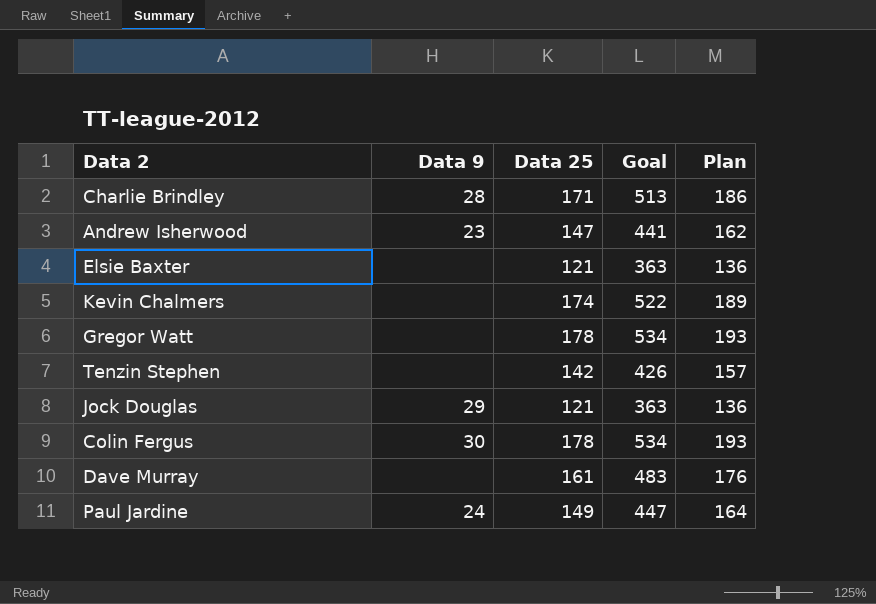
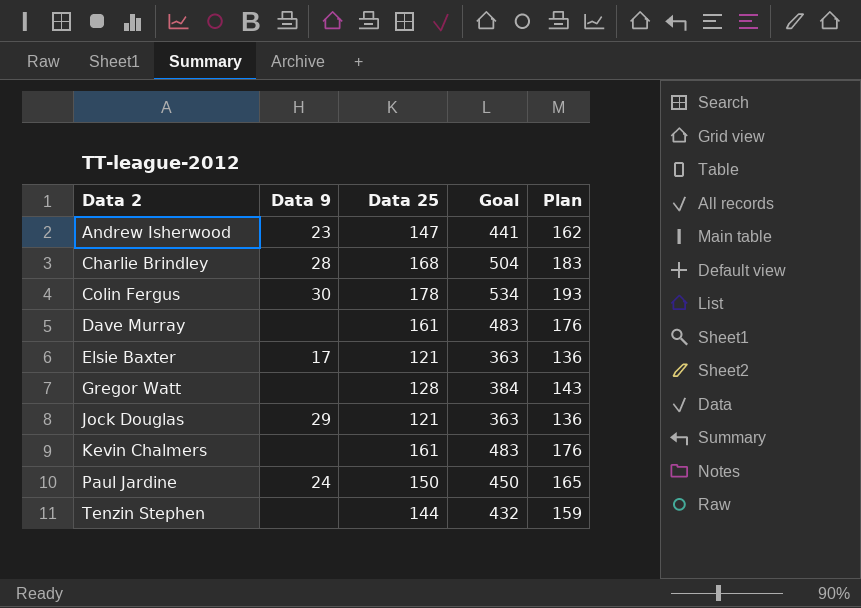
row order: none -> Data 2 ascending
Charlie Brindley | Data 25: 171 -> 168
Charlie Brindley | Goal: 513 -> 504
Charlie Brindley | Plan: 186 -> 183
Elsie Baxter | Data 9: none -> 17
Gregor Watt | Data 25: 178 -> 128
Gregor Watt | Goal: 534 -> 384
Gregor Watt | Plan: 193 -> 143
Kevin Chalmers | Data 25: 174 -> 161
Kevin Chalmers | Goal: 522 -> 483
Kevin Chalmers | Plan: 189 -> 176
Paul Jardine | Data 25: 149 -> 150
Paul Jardine | Goal: 447 -> 450
Paul Jardine | Plan: 164 -> 165
Tenzin Stephen | Data 25: 142 -> 144
Tenzin Stephen | Goal: 426 -> 432
Tenzin Stephen | Plan: 157 -> 159

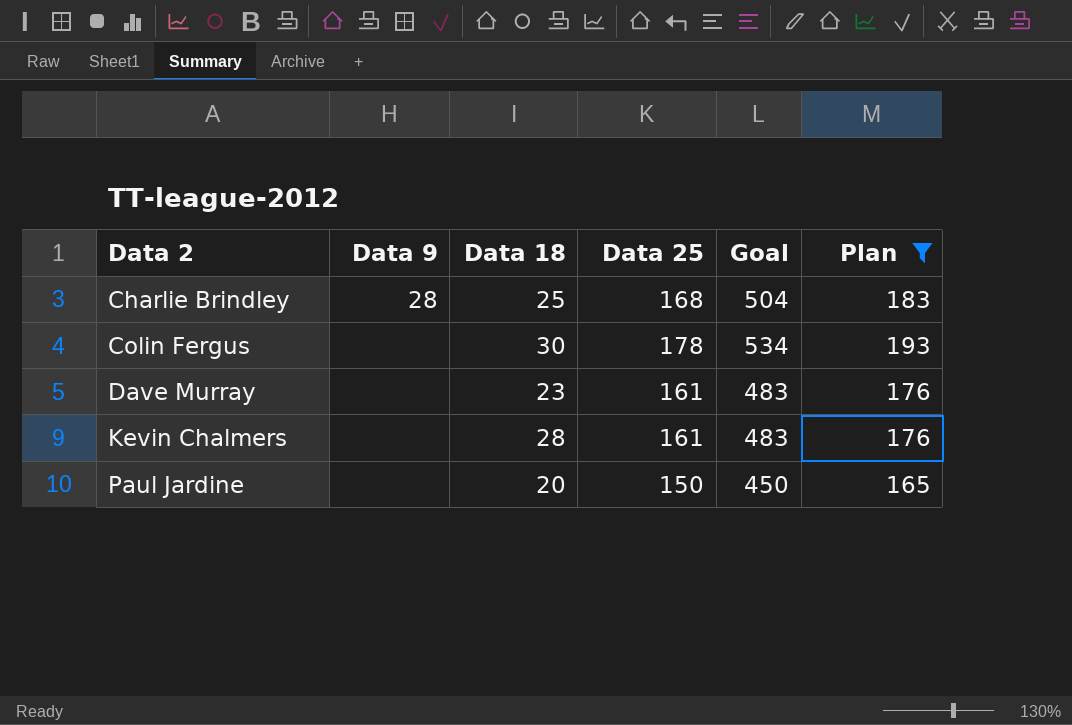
filter: none -> Plan >= 165
column Data 18 | position: none -> 3
Colin Fergus | Data 9: 30 -> none
Paul Jardine | Data 9: 24 -> none

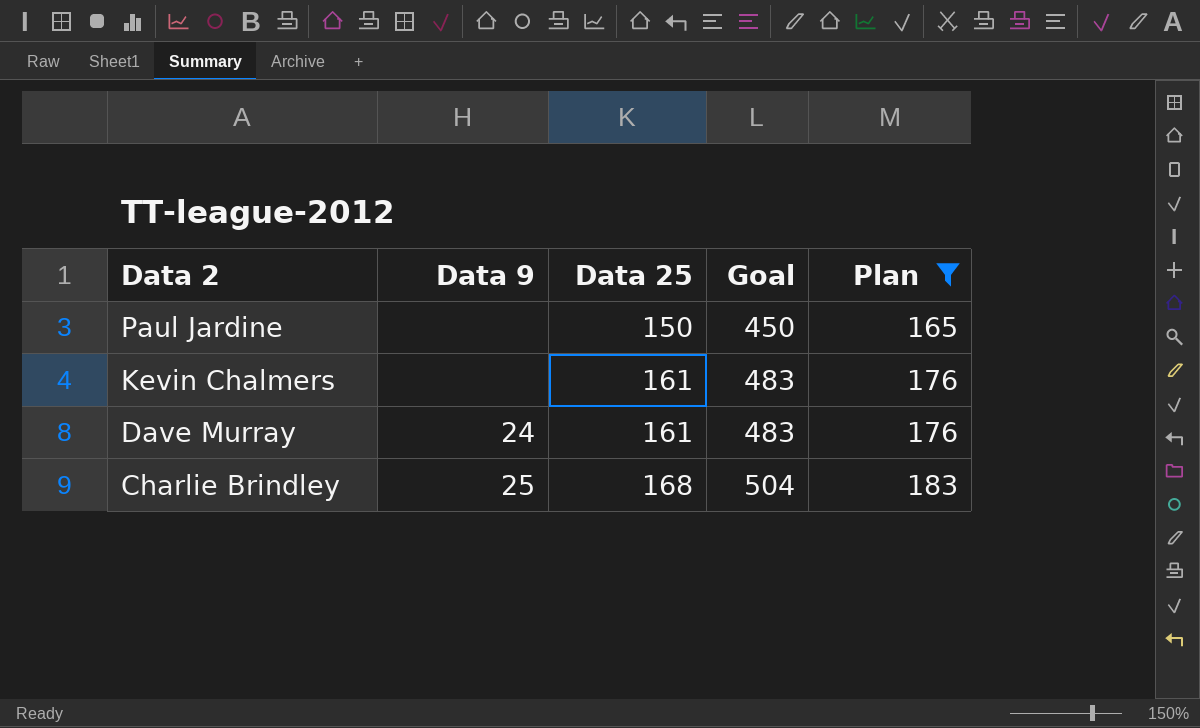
row order: Data 2 ascending -> Data 2 descending
column Data 18 | position: 3 -> none
row Colin Fergus: none | 30 | 178 | 534 | 193 -> none
Dave Murray | Data 9: none -> 24
Charlie Brindley | Data 9: 28 -> 25

